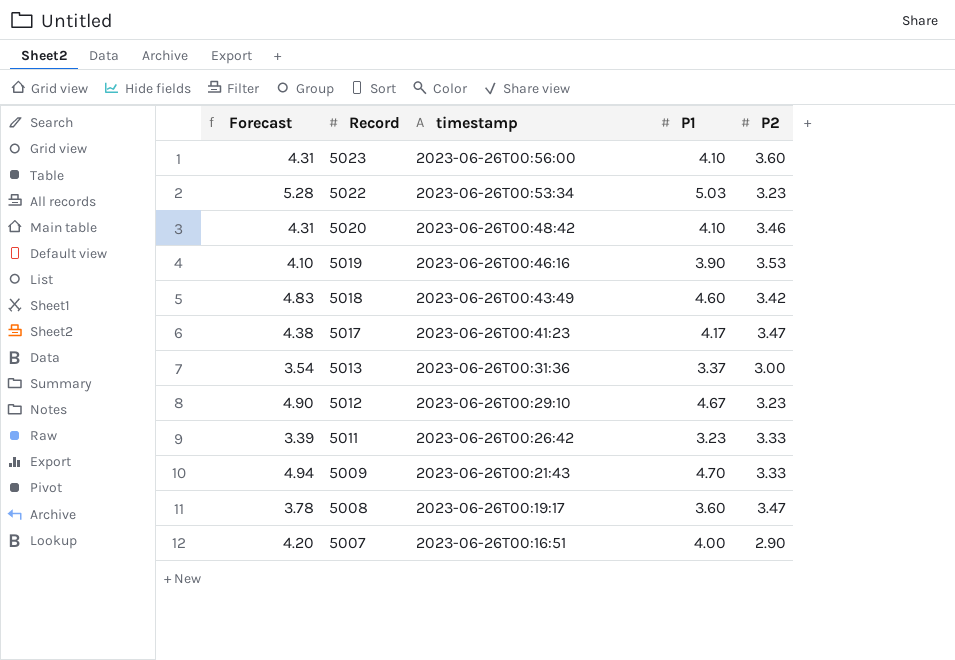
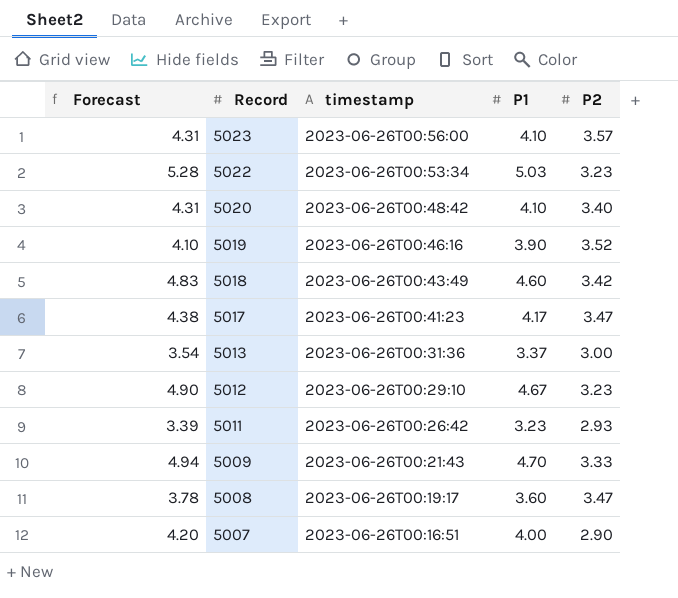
5023 | P2: 3.60 -> 3.57
5020 | P2: 3.46 -> 3.40
5019 | P2: 3.53 -> 3.52
5011 | P2: 3.33 -> 2.93

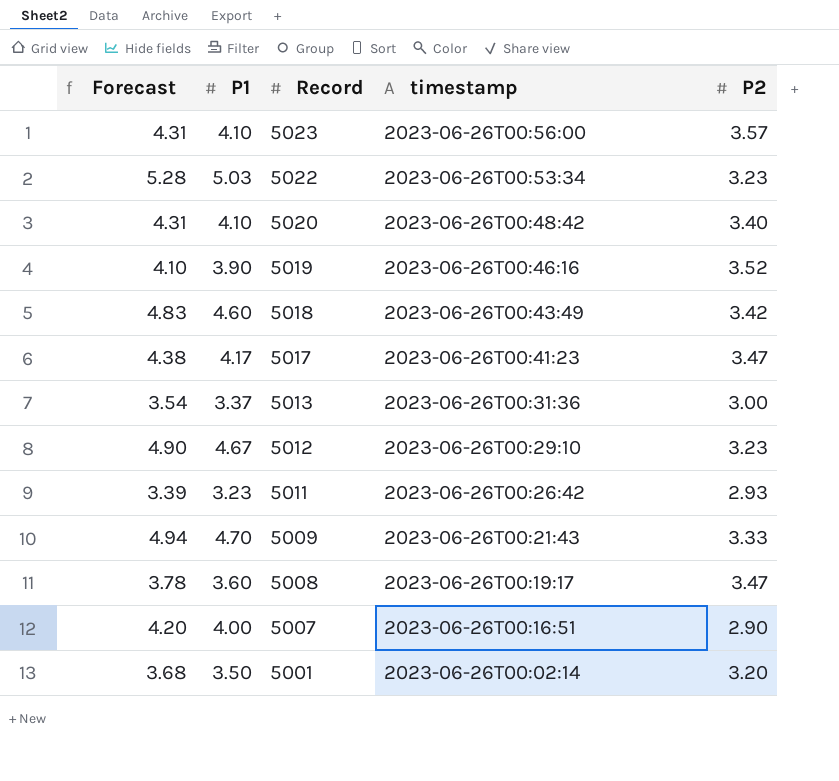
column P1 | position: 4 -> 2
row 5001: none -> 3.68 | 3.50 | 2023-06-26T00:02:14 | 3.20

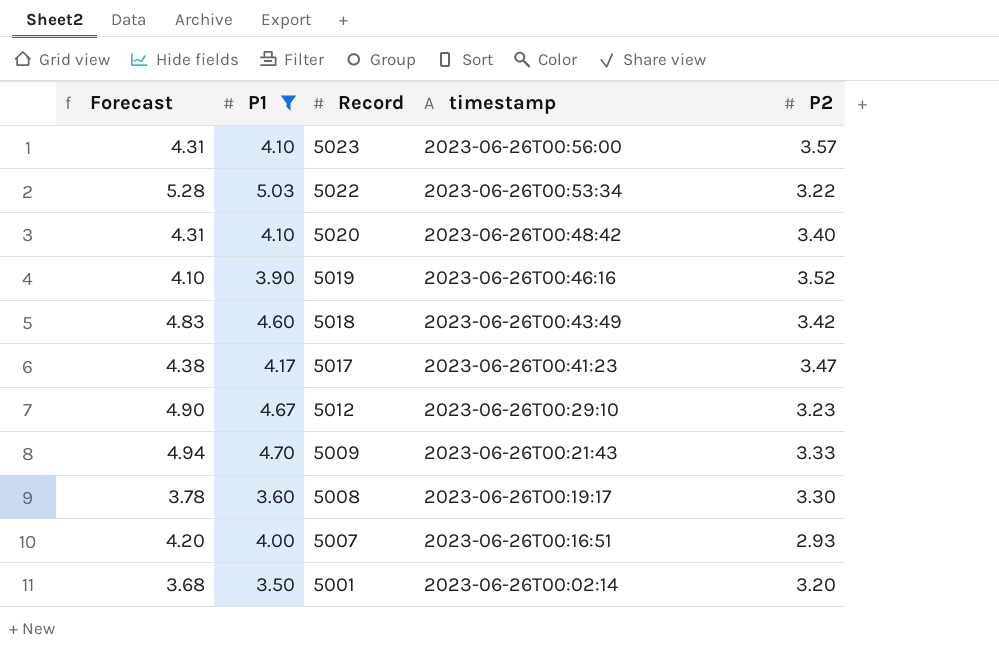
filter: none -> P1 >= 3.50
5022 | P2: 3.23 -> 3.22
5008 | P2: 3.47 -> 3.30
5007 | P2: 2.90 -> 2.93

